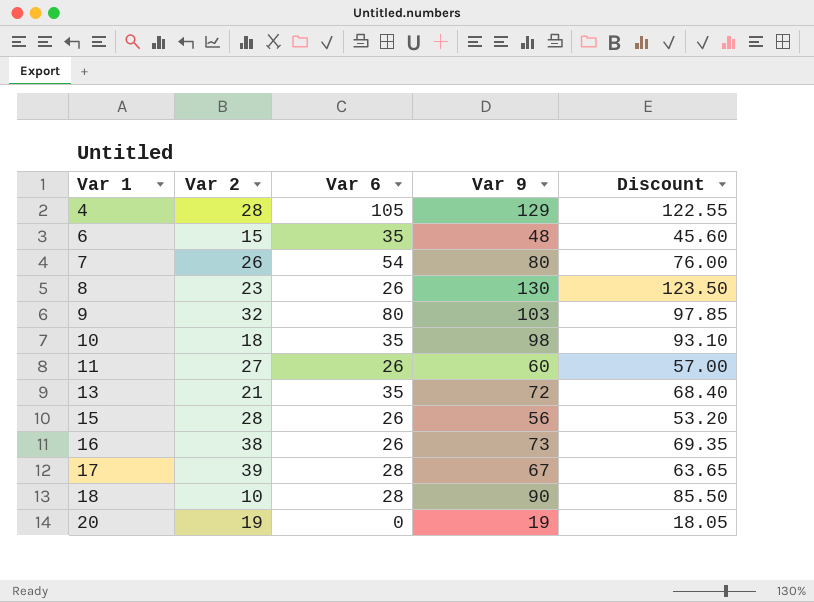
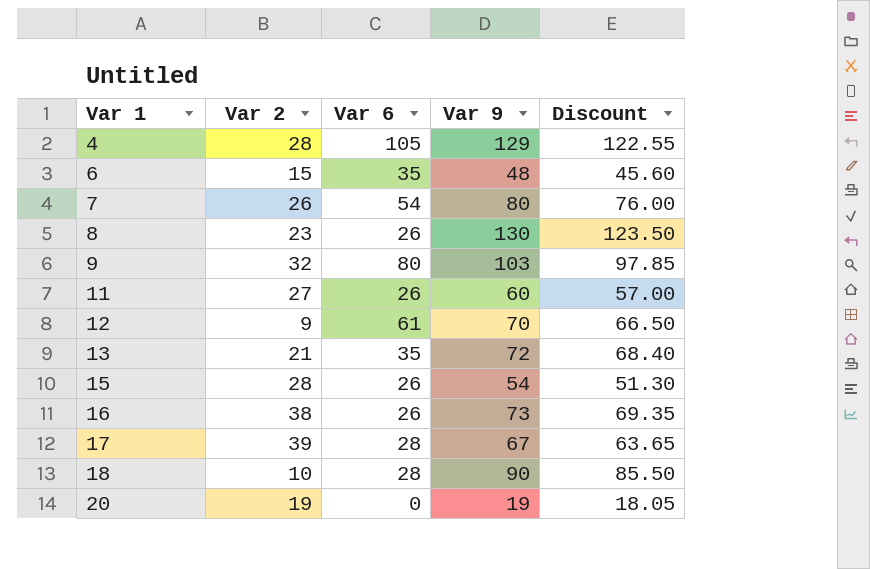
row 10: 18 | 35 | 98 | 93.10 -> none
row 12: none -> 9 | 61 | 70 | 66.50
15 | Var 9: 56 -> 54
15 | Discount: 53.20 -> 51.30

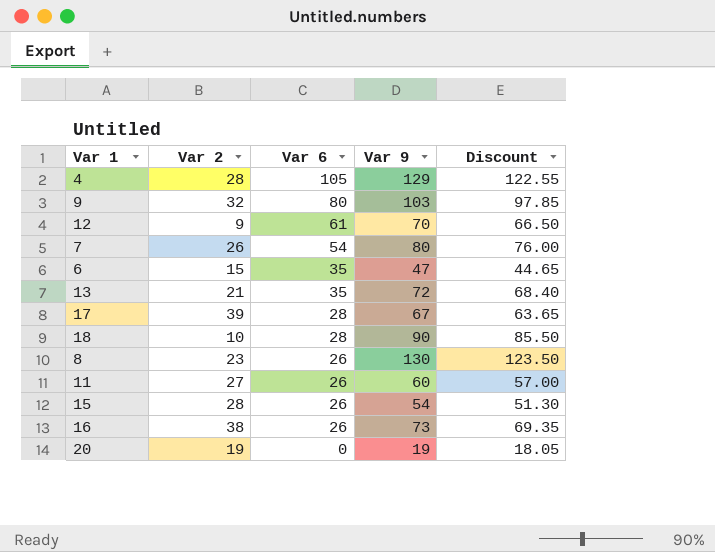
row order: Var 1 ascending -> Var 6 descending
6 | Var 9: 48 -> 47
6 | Discount: 45.60 -> 44.65

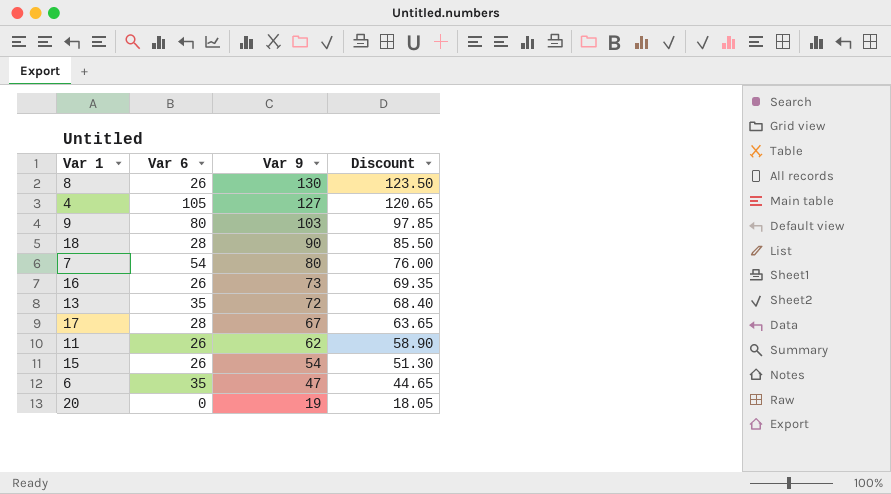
row order: Var 6 descending -> Var 9 descending
column Var 2 | position: 2 -> none
row 12: 9 | 61 | 70 | 66.50 -> none
4 | Var 9: 129 -> 127
4 | Discount: 122.55 -> 120.65
11 | Var 9: 60 -> 62
11 | Discount: 57.00 -> 58.90

